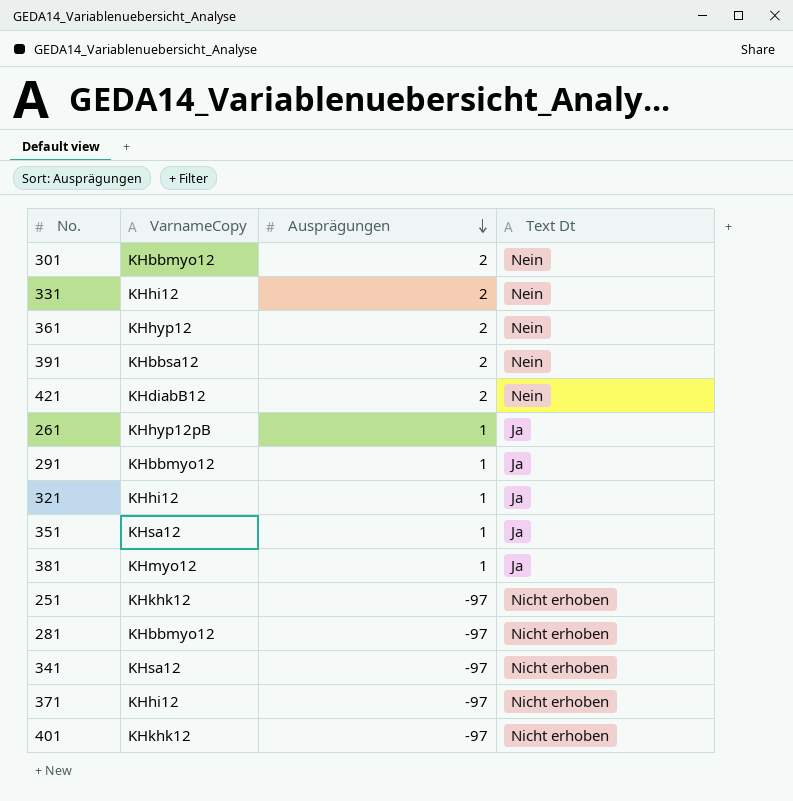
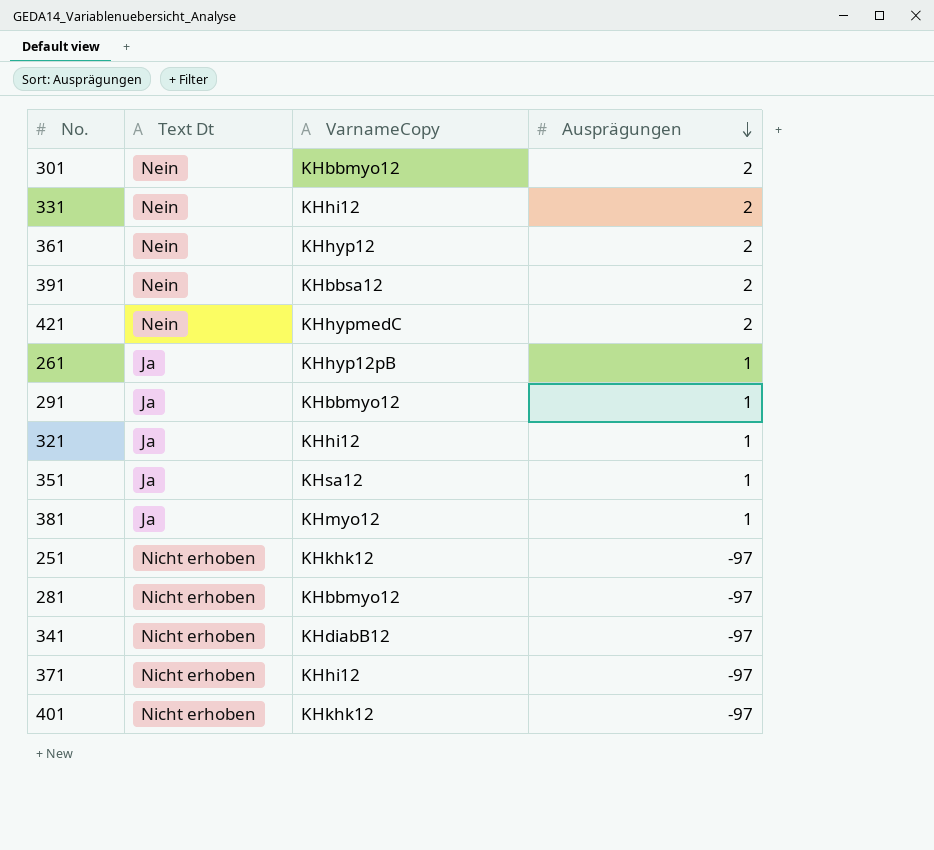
column Text Dt | position: 4 -> 2
421 | VarnameCopy: KHdiabB12 -> KHhypmedC
341 | VarnameCopy: KHsa12 -> KHdiabB12

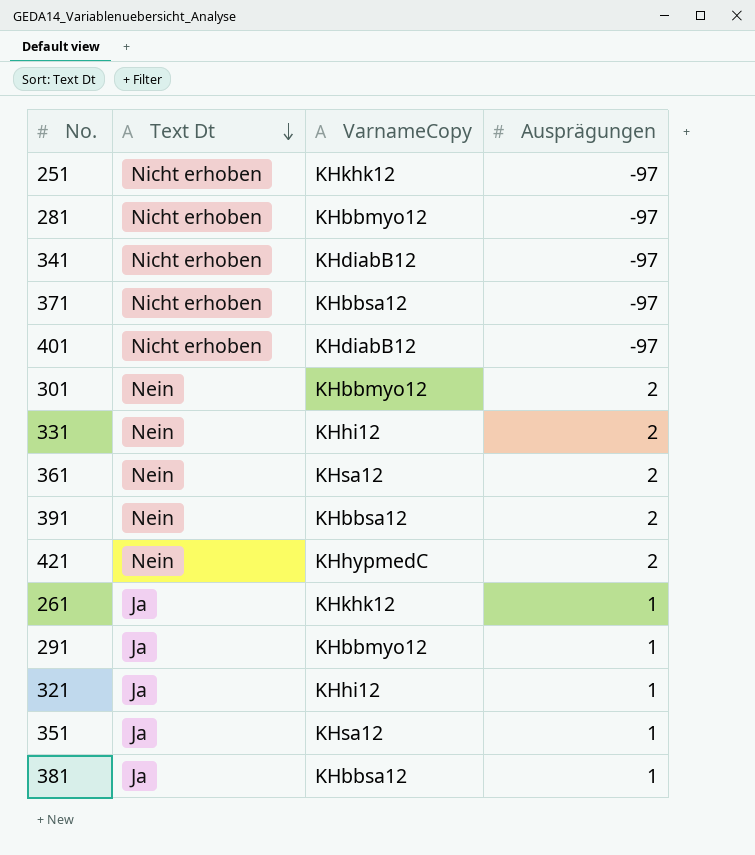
row order: Ausprägungen descending -> Text Dt descending
371 | VarnameCopy: KHhi12 -> KHbbsa12
401 | VarnameCopy: KHkhk12 -> KHdiabB12
361 | VarnameCopy: KHhyp12 -> KHsa12
261 | VarnameCopy: KHhyp12pB -> KHkhk12
381 | VarnameCopy: KHmyo12 -> KHbbsa12

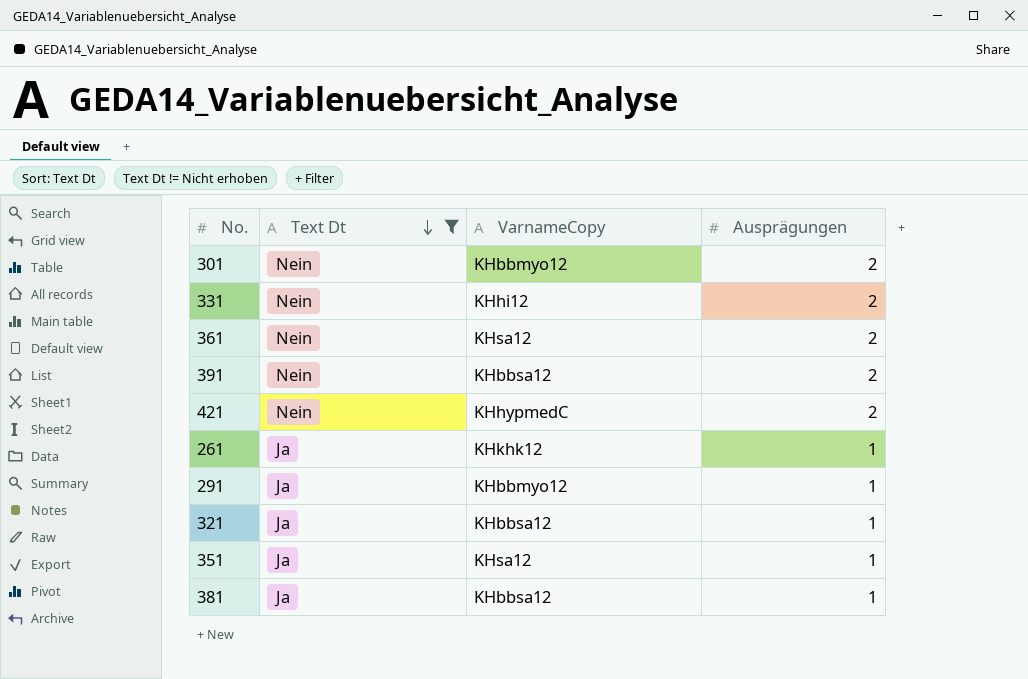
filter: none -> Text Dt != Nicht erhoben
321 | VarnameCopy: KHhi12 -> KHbbsa12

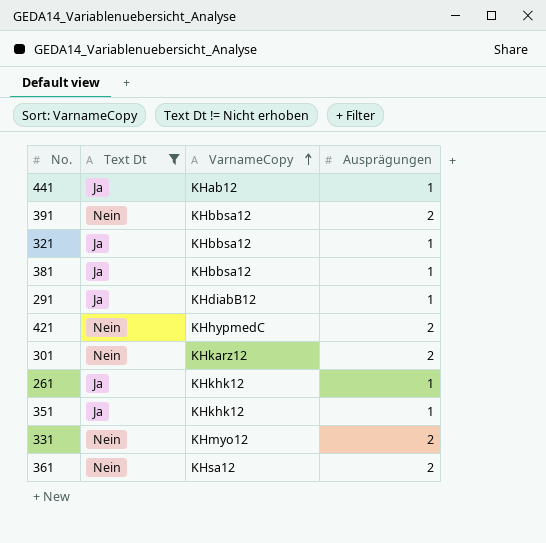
row order: Text Dt descending -> VarnameCopy ascending
row 441: none -> Ja | KHab12 | 1
291 | VarnameCopy: KHbbmyo12 -> KHdiabB12
301 | VarnameCopy: KHbbmyo12 -> KHkarz12
351 | VarnameCopy: KHsa12 -> KHkhk12
331 | VarnameCopy: KHhi12 -> KHmyo12

